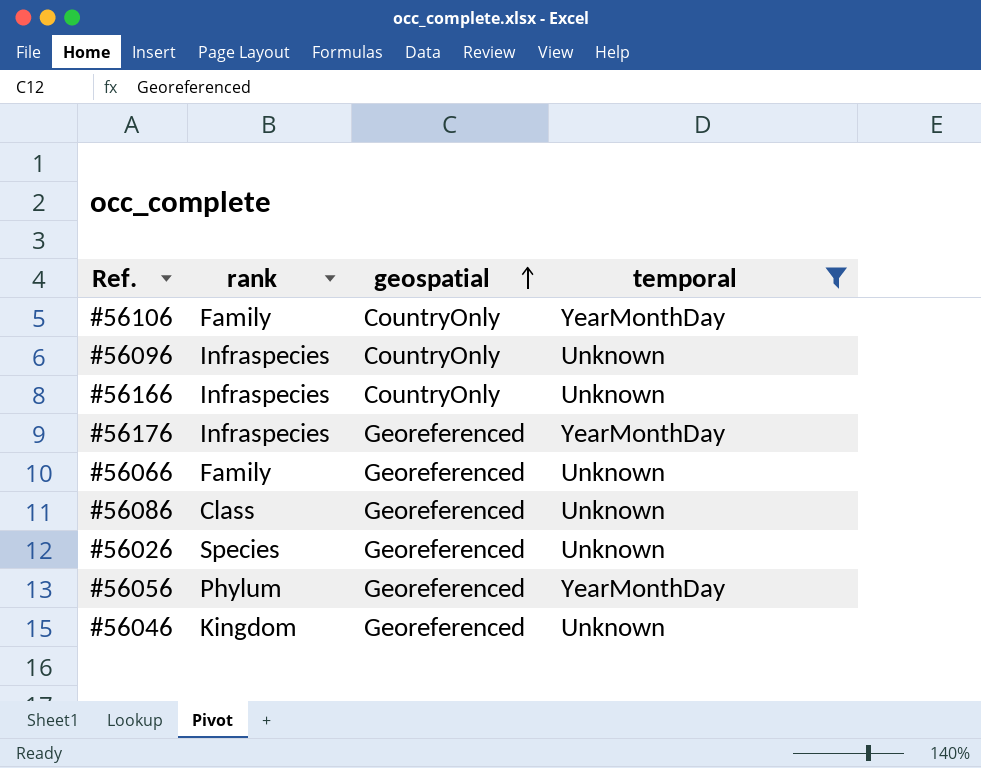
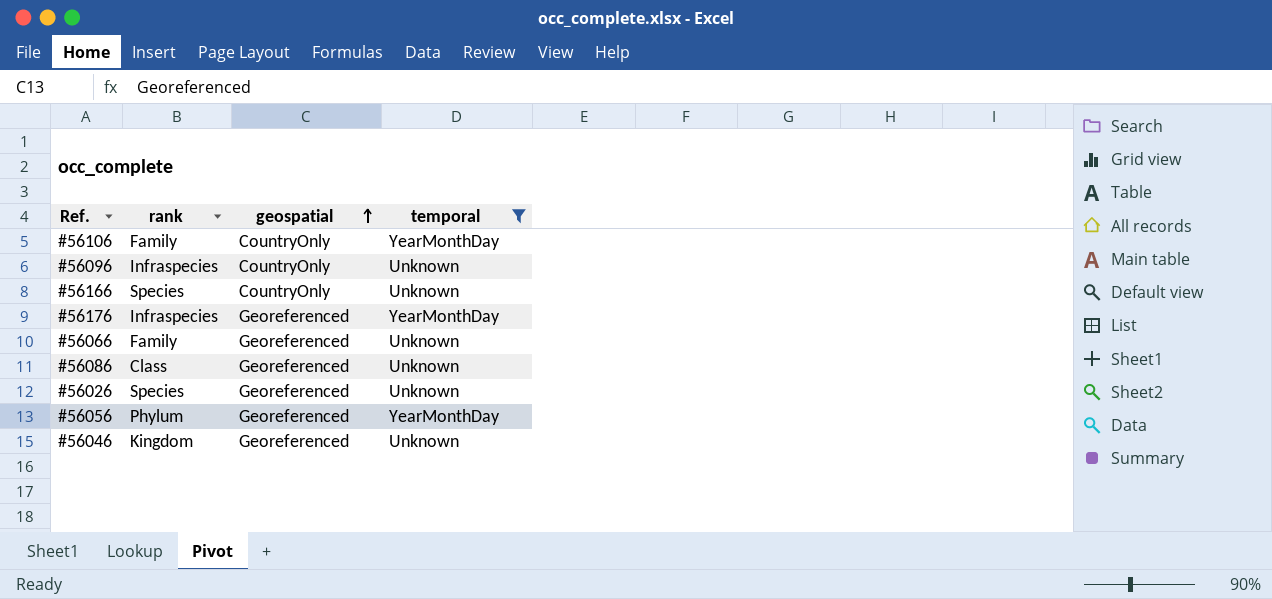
#56166 | rank: Infraspecies -> Species

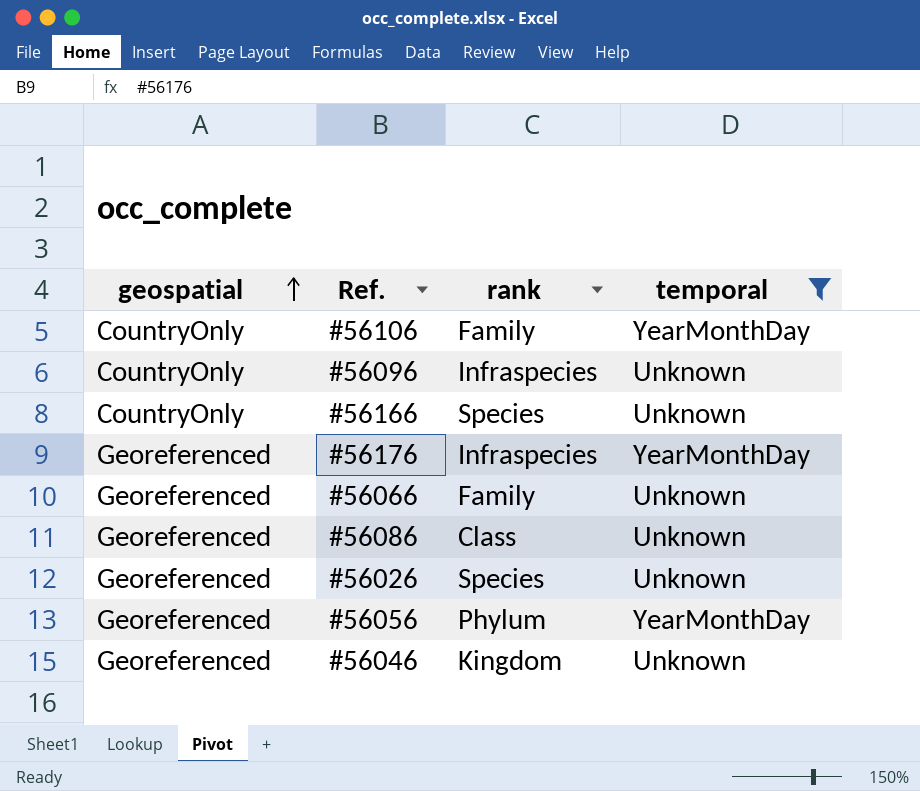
column geospatial | position: 3 -> 1

